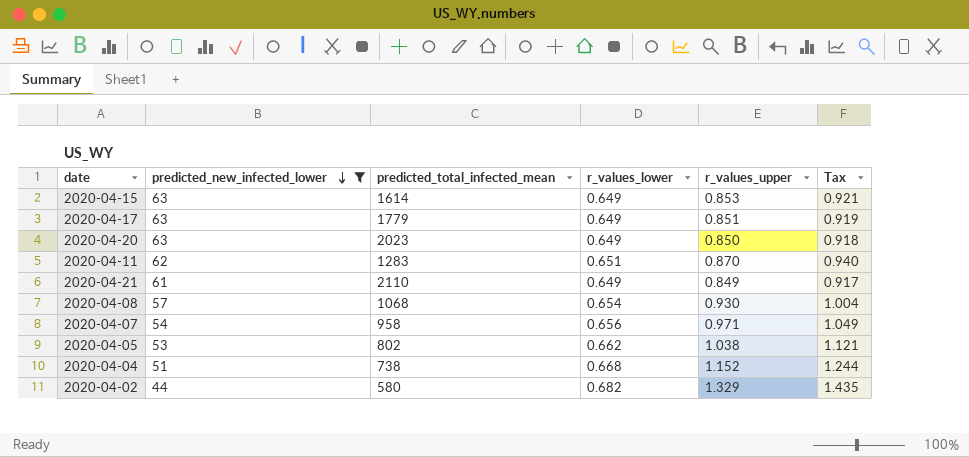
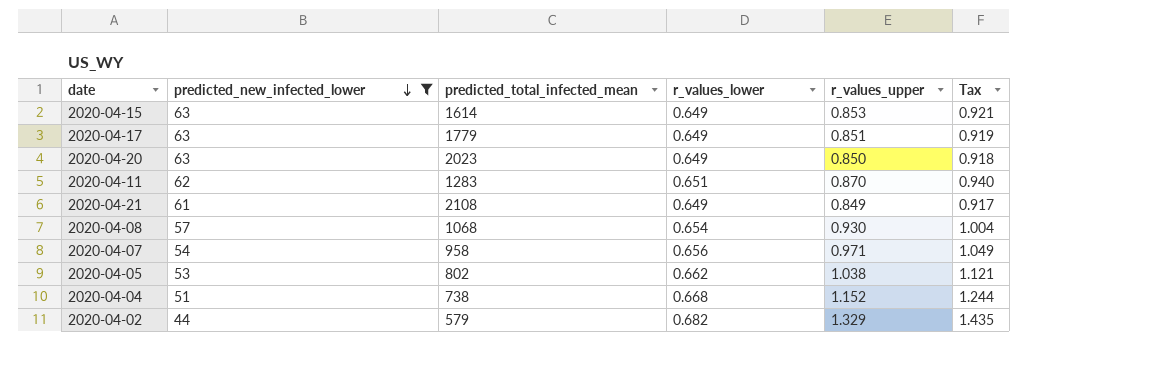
2020-04-21 | predicted_total_infected_mean: 2110 -> 2108
2020-04-02 | predicted_total_infected_mean: 580 -> 579

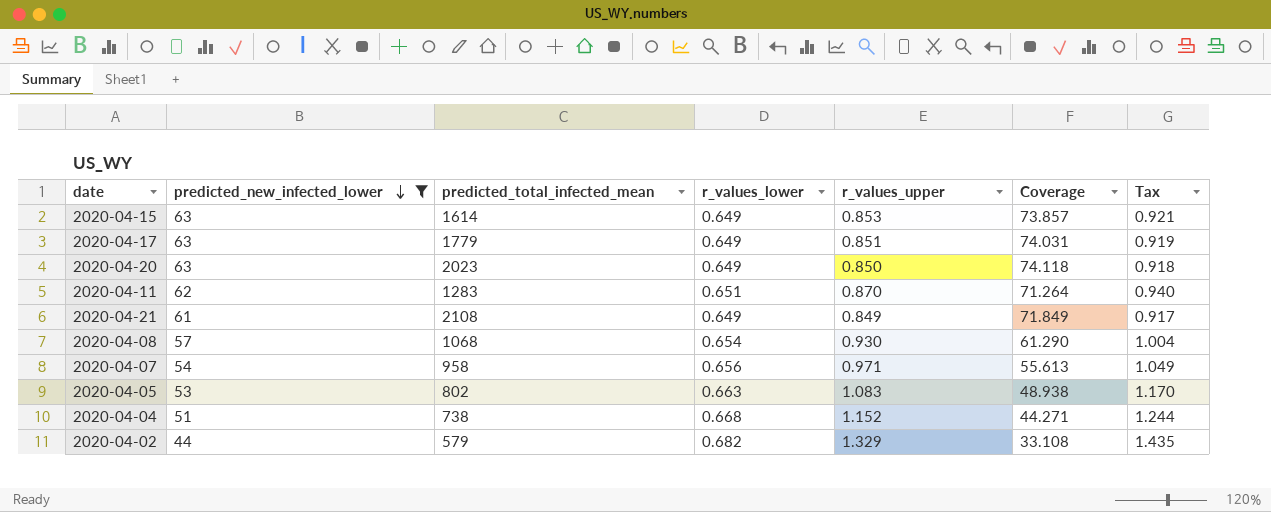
column Coverage | formula: none -> [predicted_new_infected_lower] / [r_values_upper]
2020-04-05 | r_values_lower: 0.662 -> 0.663
2020-04-05 | r_values_upper: 1.038 -> 1.083
2020-04-05 | Tax: 1.121 -> 1.170

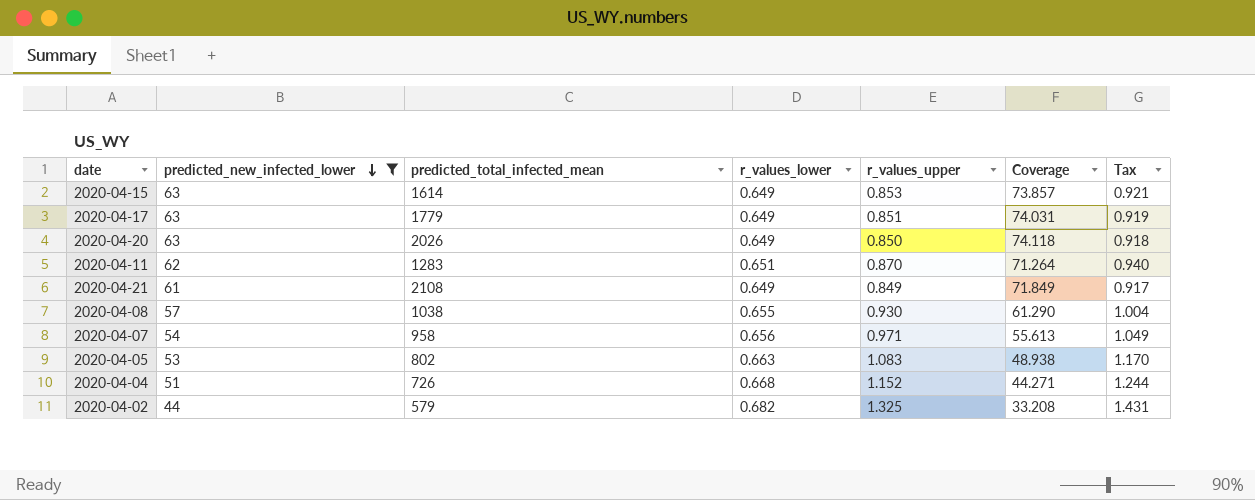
2020-04-20 | predicted_total_infected_mean: 2023 -> 2026
2020-04-08 | predicted_total_infected_mean: 1068 -> 1038
2020-04-08 | r_values_lower: 0.654 -> 0.655
2020-04-04 | predicted_total_infected_mean: 738 -> 726
2020-04-02 | r_values_upper: 1.329 -> 1.325
2020-04-02 | Coverage: 33.108 -> 33.208
2020-04-02 | Tax: 1.435 -> 1.431

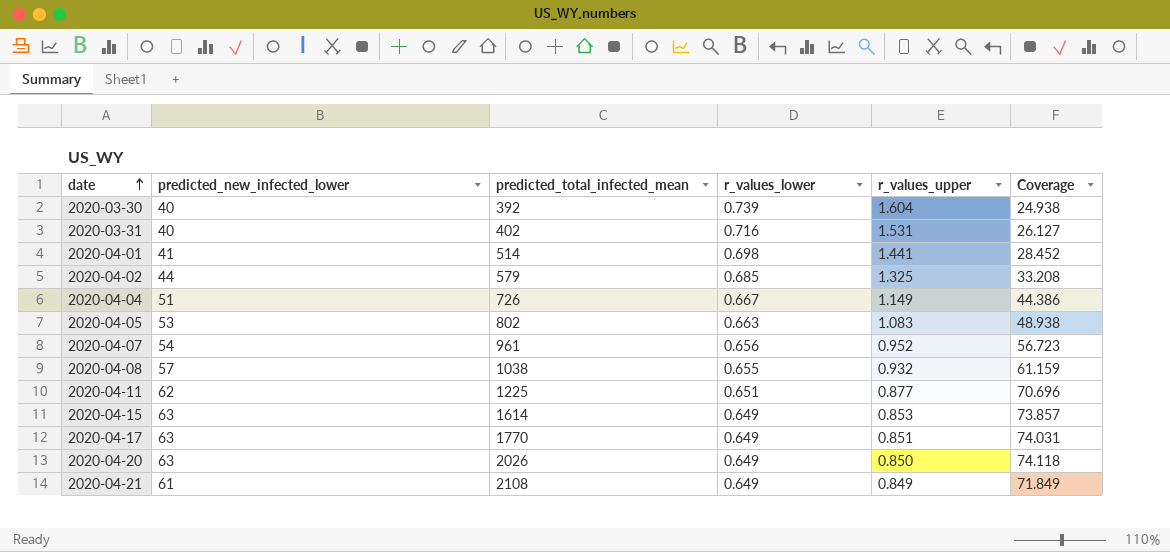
filter: predicted_new_infected_lower >= 44 -> none
row order: predicted_new_infected_lower descending -> date ascending
column Tax | formula: [r_values_upper] * 1.08 -> none
2020-04-02 | r_values_lower: 0.682 -> 0.685
2020-04-04 | r_values_lower: 0.668 -> 0.667
2020-04-04 | r_values_upper: 1.152 -> 1.149
2020-04-04 | Coverage: 44.271 -> 44.386
2020-04-07 | predicted_total_infected_mean: 958 -> 961
2020-04-07 | r_values_upper: 0.971 -> 0.952
2020-04-07 | Coverage: 55.613 -> 56.723
2020-04-08 | r_values_upper: 0.930 -> 0.932
2020-04-08 | Coverage: 61.290 -> 61.159
2020-04-11 | predicted_total_infected_mean: 1283 -> 1225
2020-04-11 | r_values_upper: 0.870 -> 0.877
2020-04-11 | Coverage: 71.264 -> 70.696
2020-04-17 | predicted_total_infected_mean: 1779 -> 1770

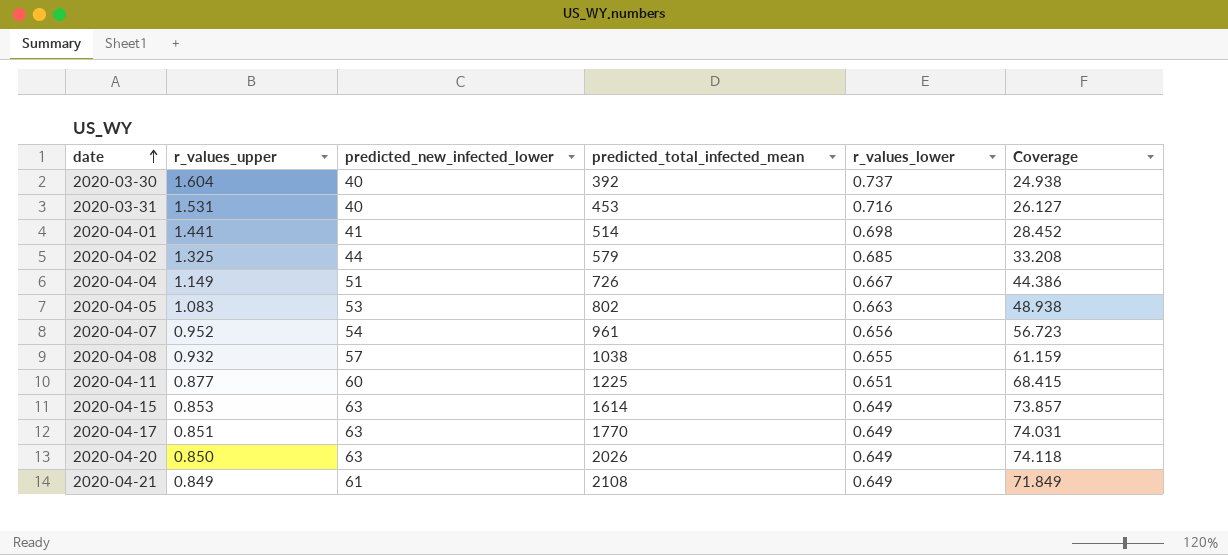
column r_values_upper | position: 5 -> 2
2020-03-30 | r_values_lower: 0.739 -> 0.737
2020-03-31 | predicted_total_infected_mean: 402 -> 453
2020-04-11 | predicted_new_infected_lower: 62 -> 60
2020-04-11 | Coverage: 70.696 -> 68.415

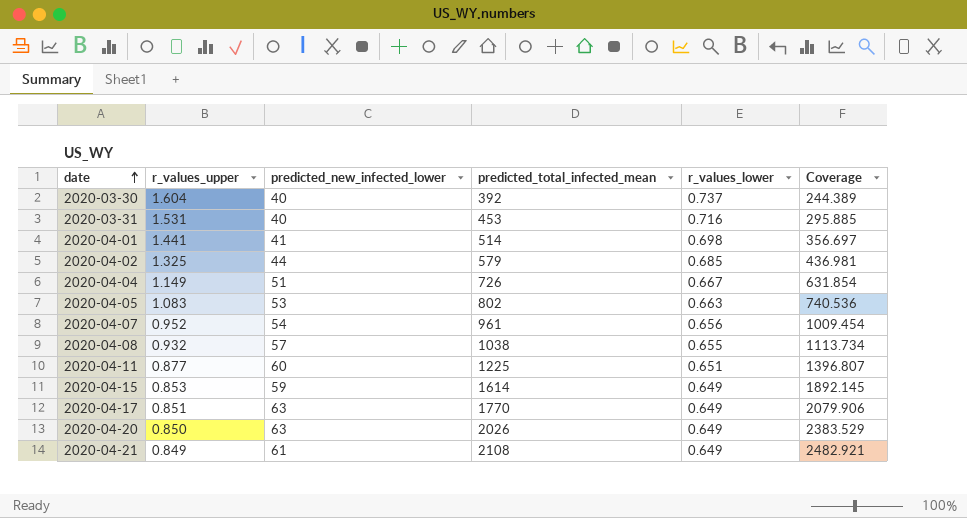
column Coverage | formula: [predicted_new_infected_lower] / [r_values_upper] -> [predicted_total_infected_mean] / [r_values_upper]
2020-04-15 | predicted_new_infected_lower: 63 -> 59

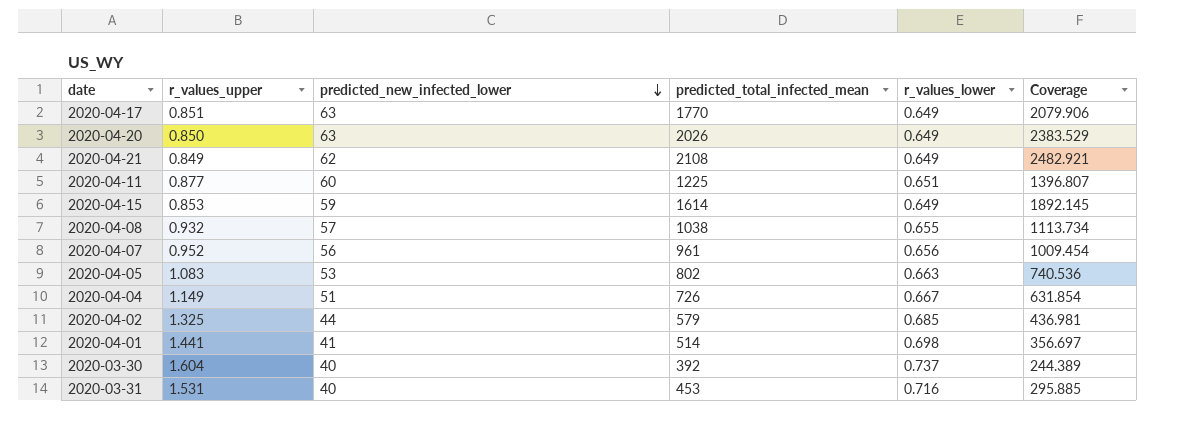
row order: date ascending -> predicted_new_infected_lower descending
2020-04-21 | predicted_new_infected_lower: 61 -> 62
2020-04-07 | predicted_new_infected_lower: 54 -> 56

